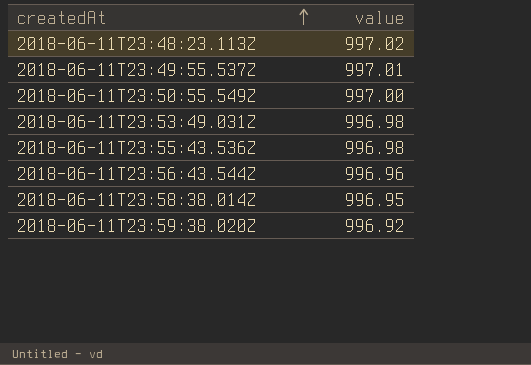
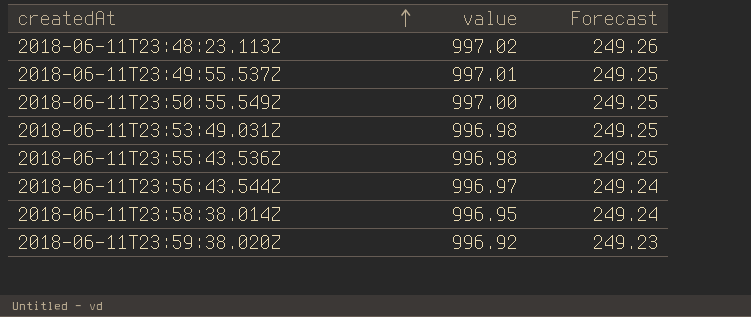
column Forecast | formula: none -> [value] * 0.25
2018-06-11T23:56:43.544Z | value: 996.96 -> 996.97

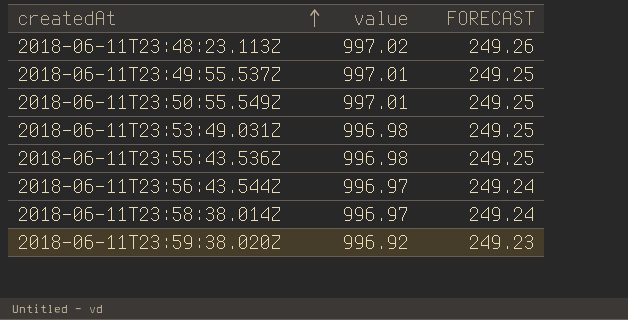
column name: Forecast -> FORECAST
2018-06-11T23:50:55.549Z | value: 997.00 -> 997.01
2018-06-11T23:58:38.014Z | value: 996.95 -> 996.97

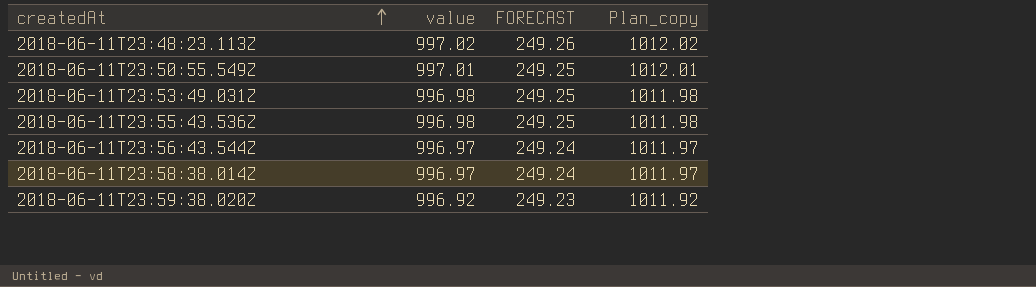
column Plan_copy | formula: none -> [value] + 15
row 2018-06-11T23:49:55.537Z: 997.01 | 249.25 -> none

